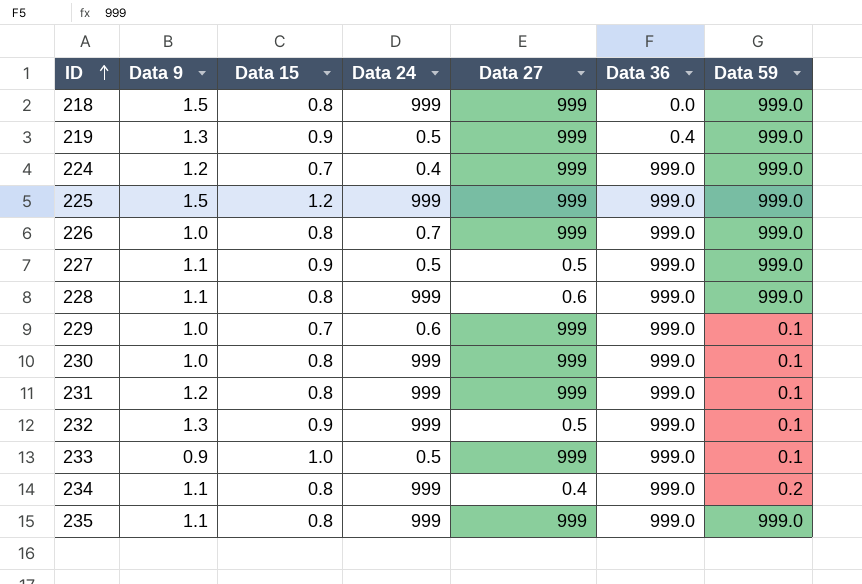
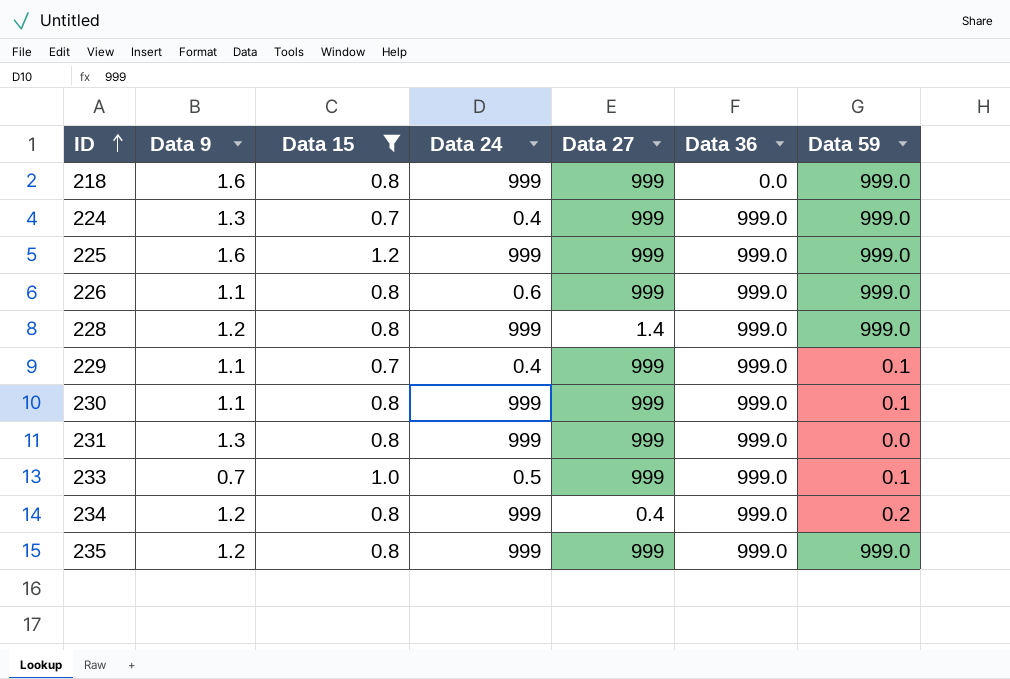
filter: none -> Data 15 != 0.9
218 | Data 9: 1.5 -> 1.6
224 | Data 9: 1.2 -> 1.3
225 | Data 9: 1.5 -> 1.6
226 | Data 9: 1.0 -> 1.1
226 | Data 24: 0.7 -> 0.6
228 | Data 9: 1.1 -> 1.2
228 | Data 27: 0.6 -> 1.4
229 | Data 9: 1.0 -> 1.1
229 | Data 24: 0.6 -> 0.4
230 | Data 9: 1.0 -> 1.1
231 | Data 9: 1.2 -> 1.3
231 | Data 59: 0.1 -> 0.0
233 | Data 9: 0.9 -> 0.7
234 | Data 9: 1.1 -> 1.2
235 | Data 9: 1.1 -> 1.2

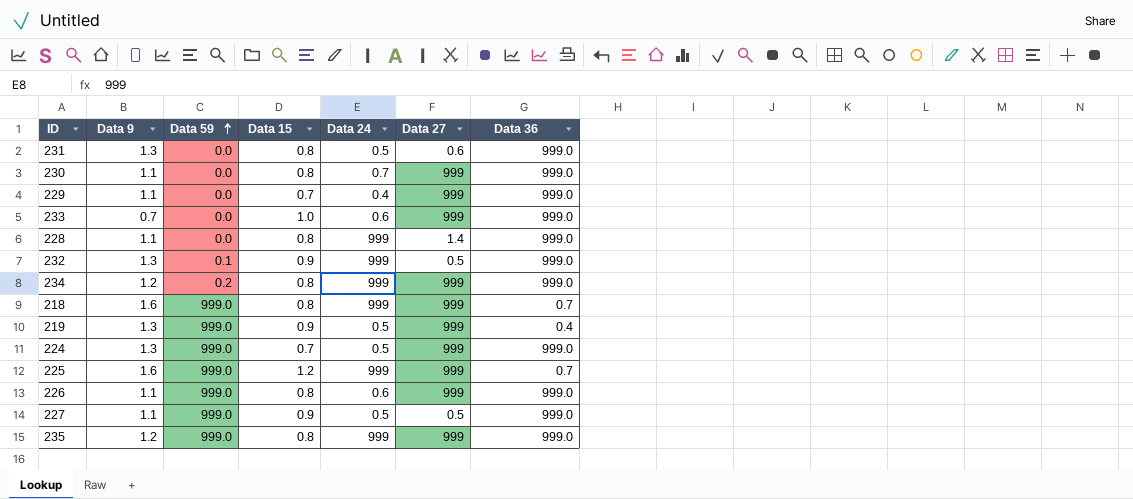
filter: Data 15 != 0.9 -> none
row order: ID ascending -> Data 59 ascending
column Data 59 | position: 7 -> 3
231 | Data 24: 999 -> 0.5
231 | Data 27: 999 -> 0.6
230 | Data 59: 0.1 -> 0.0
230 | Data 24: 999 -> 0.7
229 | Data 59: 0.1 -> 0.0
233 | Data 59: 0.1 -> 0.0
233 | Data 24: 0.5 -> 0.6
228 | Data 9: 1.2 -> 1.1
228 | Data 59: 999.0 -> 0.0
234 | Data 27: 0.4 -> 999
218 | Data 36: 0.0 -> 0.7
224 | Data 24: 0.4 -> 0.5
225 | Data 36: 999.0 -> 0.7

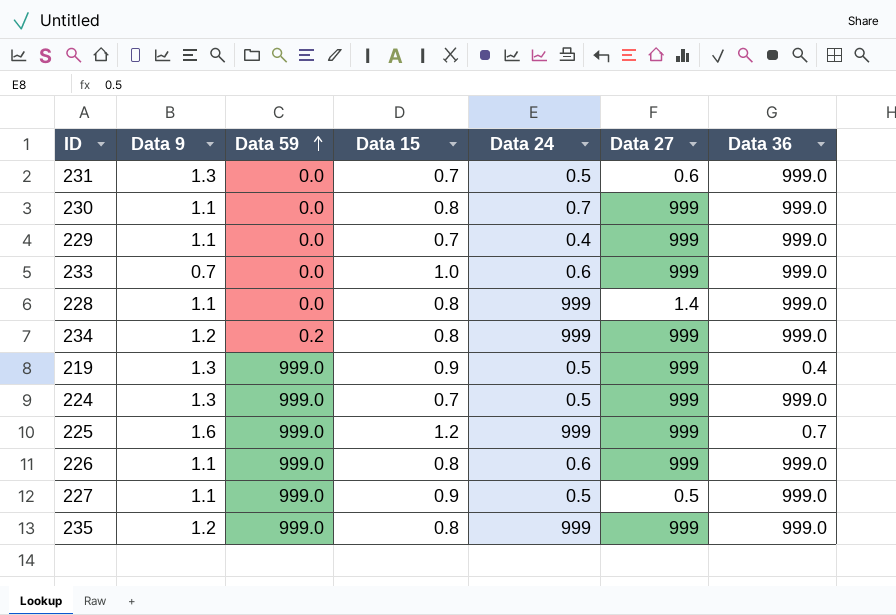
row 232: 1.3 | 0.1 | 0.9 | 999 | 0.5 | 999.0 -> none
row 218: 1.6 | 999.0 | 0.8 | 999 | 999 | 0.7 -> none
231 | Data 15: 0.8 -> 0.7

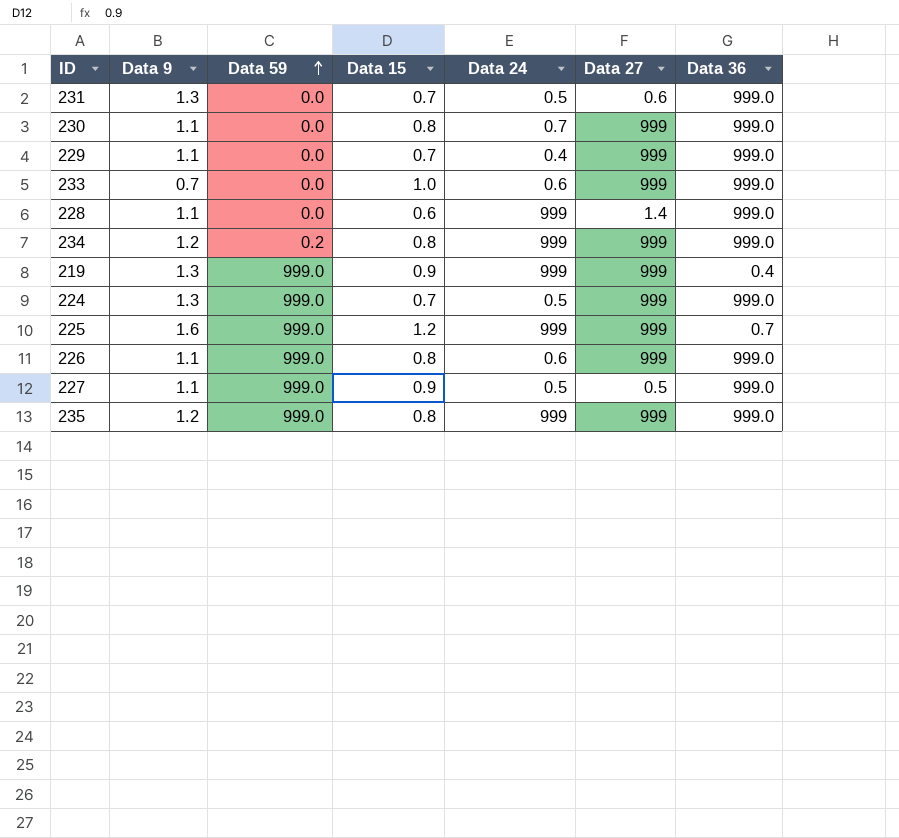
228 | Data 15: 0.8 -> 0.6
219 | Data 24: 0.5 -> 999

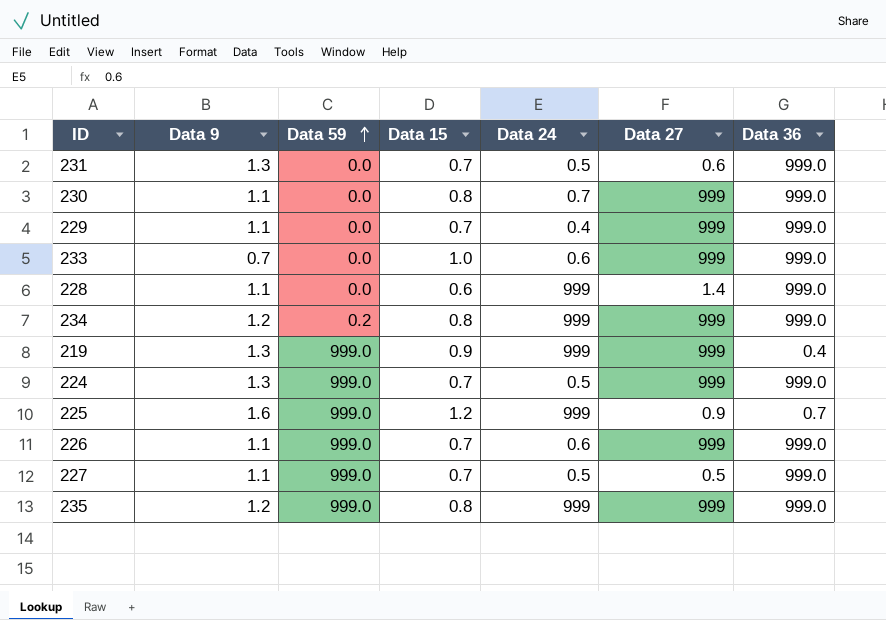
225 | Data 27: 999 -> 0.9
226 | Data 15: 0.8 -> 0.7
227 | Data 15: 0.9 -> 0.7

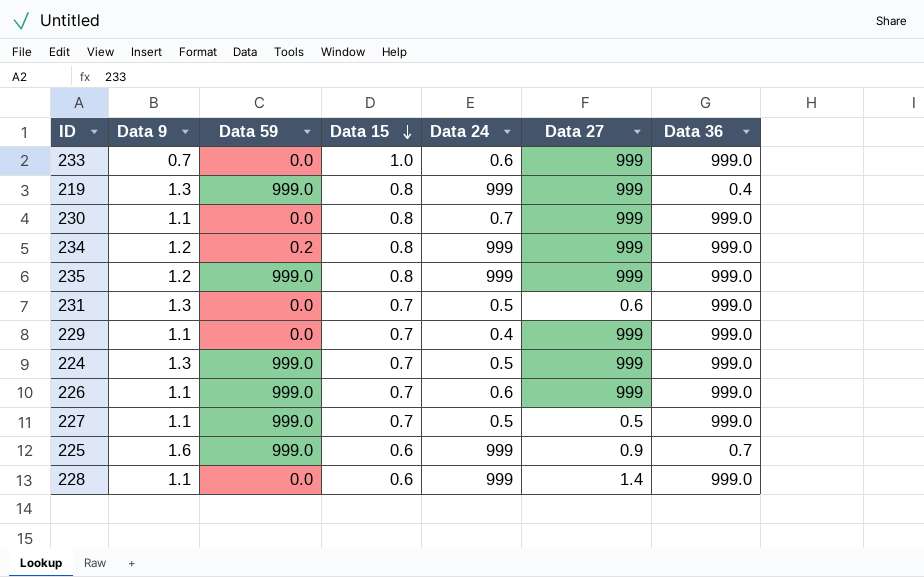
row order: Data 59 ascending -> Data 15 descending
219 | Data 15: 0.9 -> 0.8
225 | Data 15: 1.2 -> 0.6

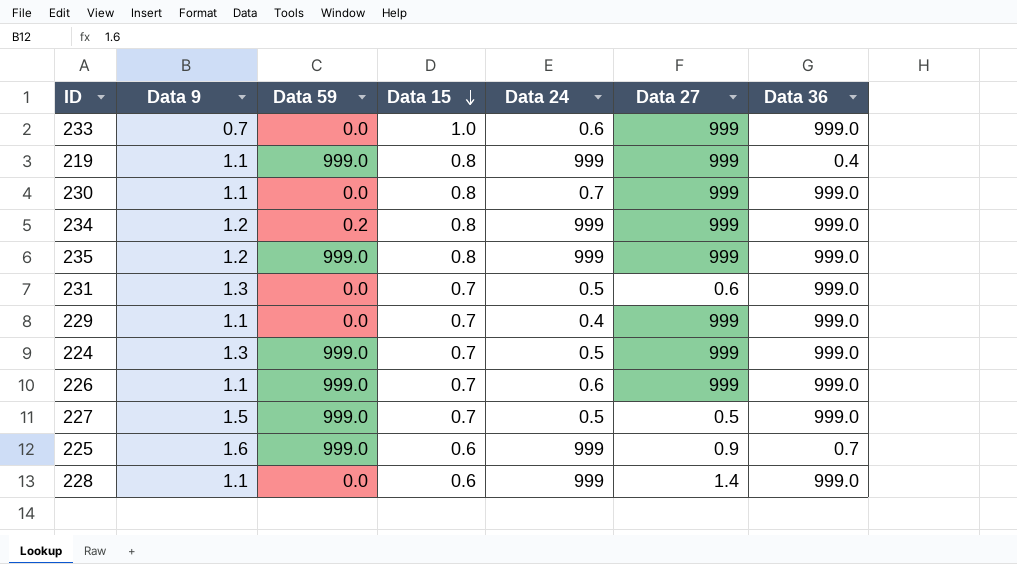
219 | Data 9: 1.3 -> 1.1
227 | Data 9: 1.1 -> 1.5

